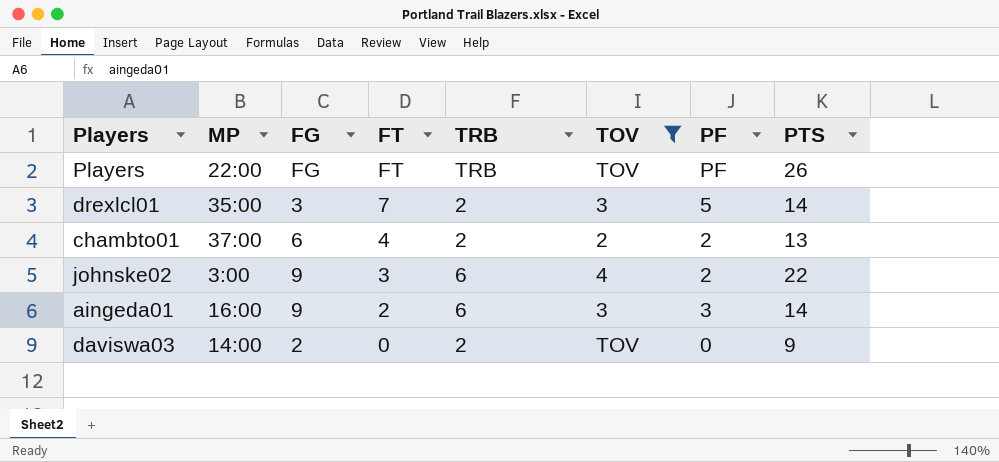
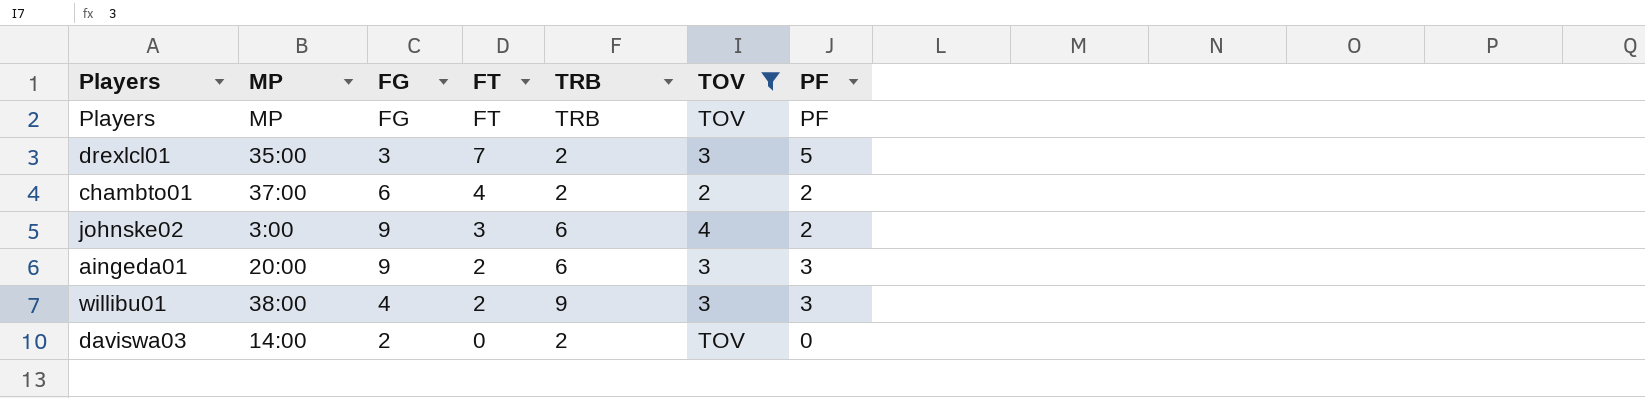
column PTS | position: 8 -> none
Players | MP: 22:00 -> MP
aingeda01 | MP: 16:00 -> 20:00
row willibu01: none -> 38:00 | 4 | 2 | 9 | 3 | 3

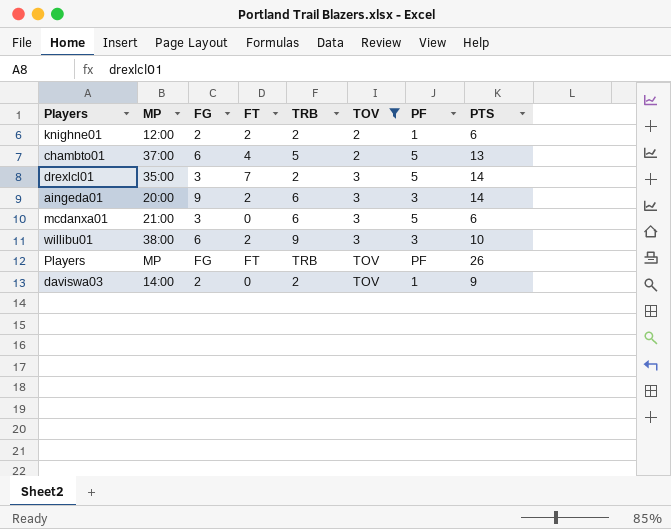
row order: FT descending -> TOV ascending
column PTS | position: none -> 8
row johnske02: 3:00 | 9 | 3 | 6 | 4 | 2 -> none
row knighne01: none -> 12:00 | 2 | 2 | 2 | 2 | 1 | 6
chambto01 | TRB: 2 -> 5
chambto01 | PF: 2 -> 5
row mcdanxa01: none -> 21:00 | 3 | 0 | 6 | 3 | 5 | 6
willibu01 | FG: 4 -> 6
daviswa03 | PF: 0 -> 1

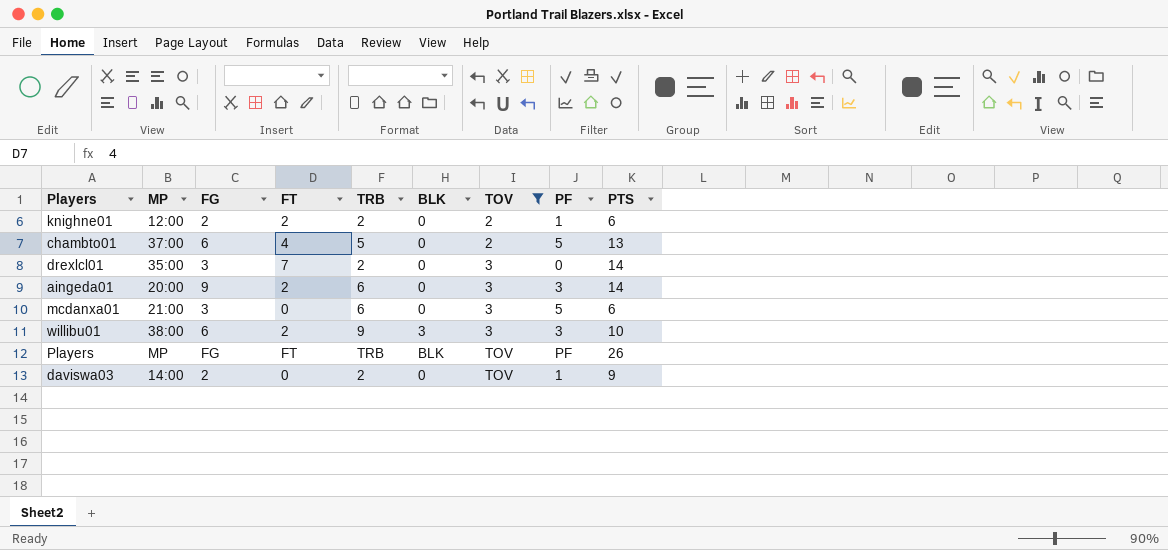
column BLK | position: none -> 6
drexlcl01 | PF: 5 -> 0

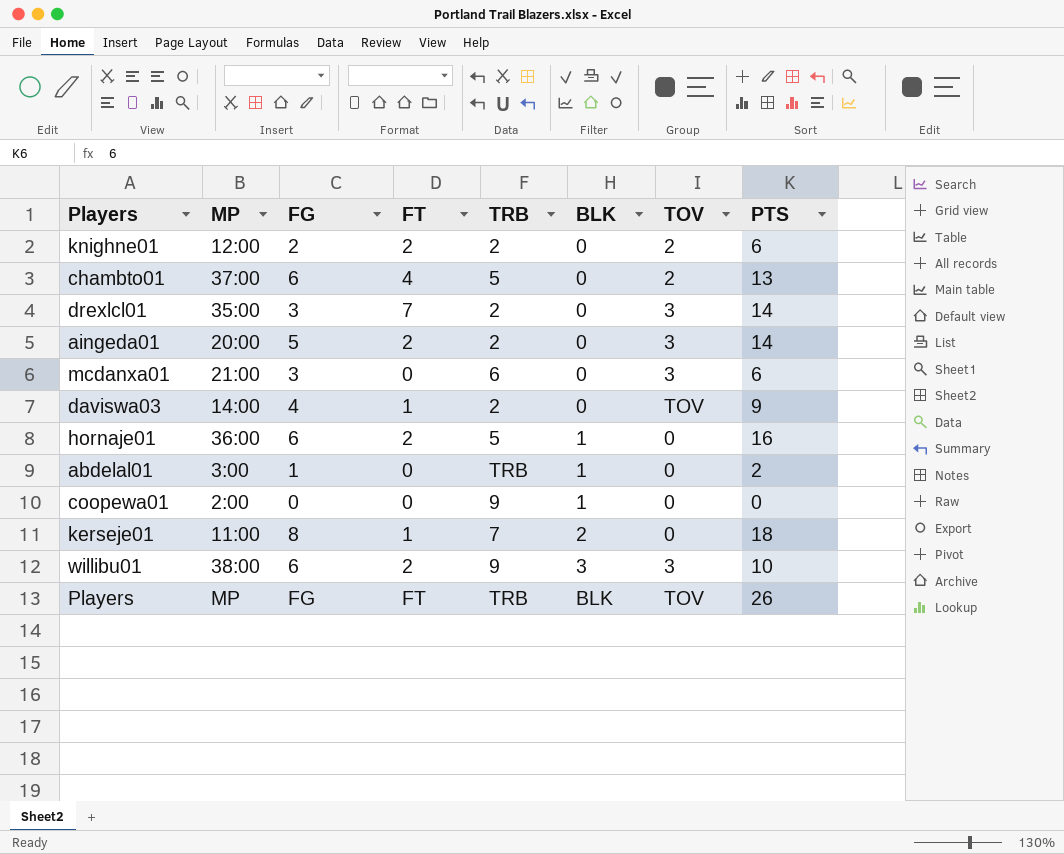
filter: TOV != 0 -> none
row order: TOV ascending -> BLK ascending
column PF | position: 8 -> none
aingeda01 | FG: 9 -> 5
aingeda01 | TRB: 6 -> 2
daviswa03 | FG: 2 -> 4
daviswa03 | FT: 0 -> 1

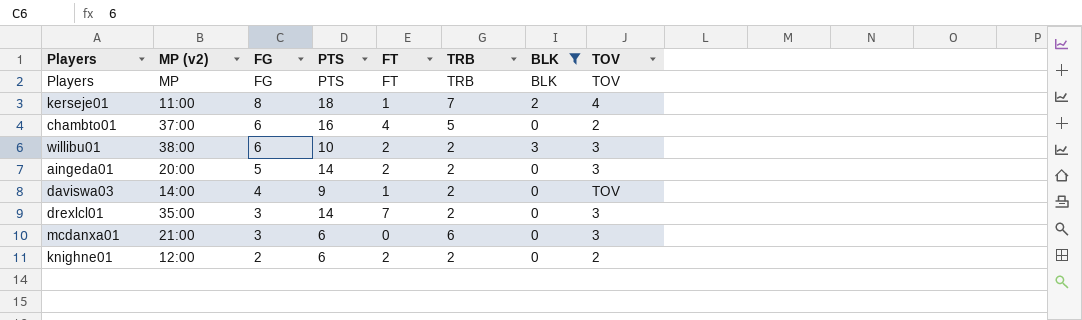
filter: none -> BLK != 1
row order: BLK ascending -> FG descending
column name: MP -> MP (v2)
column PTS | position: 8 -> 4
Players | PTS: 26 -> PTS
kerseje01 | TOV: 0 -> 4
chambto01 | PTS: 13 -> 16
willibu01 | TRB: 9 -> 2

